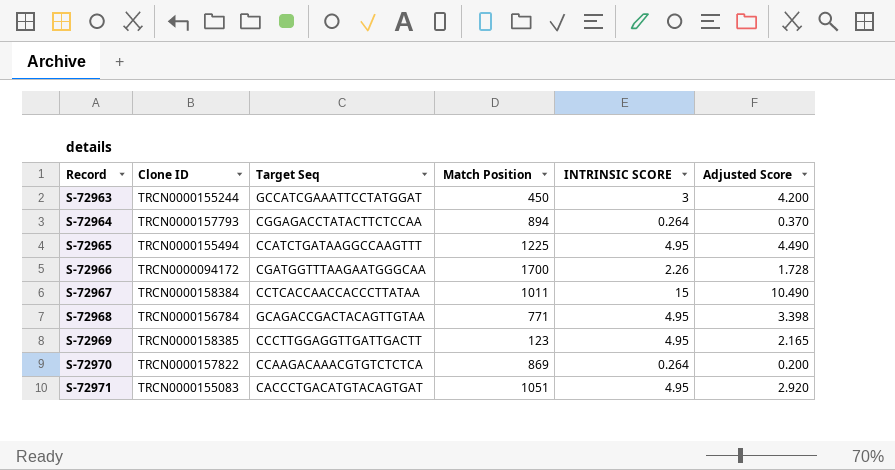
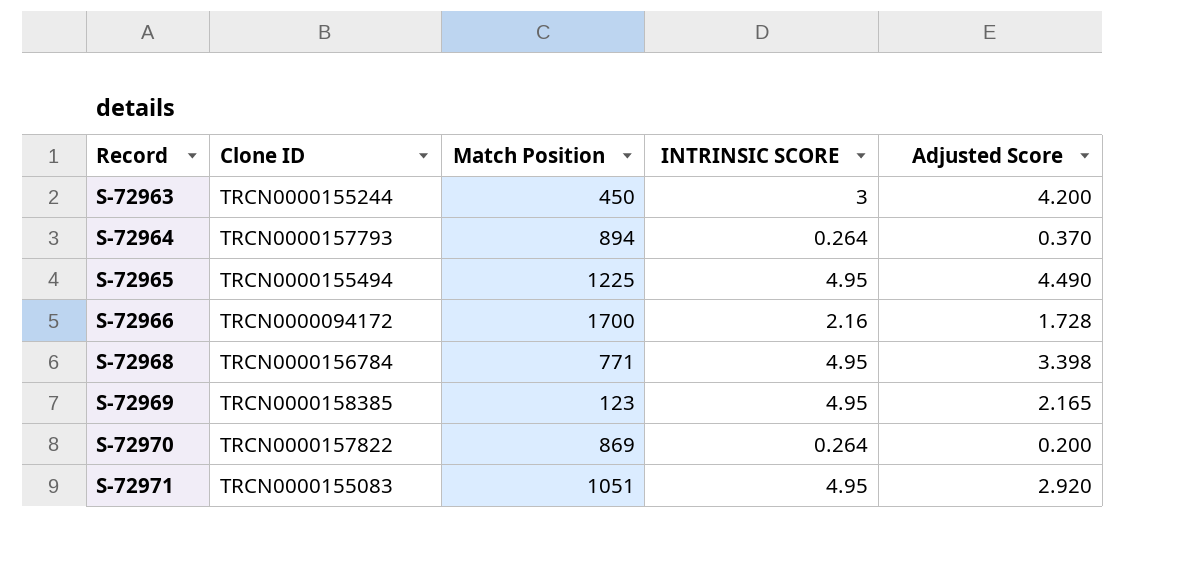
column Target Seq | position: 3 -> none
row S-72967: TRCN0000158384 | CCTCACCAACCACCCTTATAA | 1011 | 15 | 10.490 -> none
S-72966 | INTRINSIC SCORE: 2.26 -> 2.16

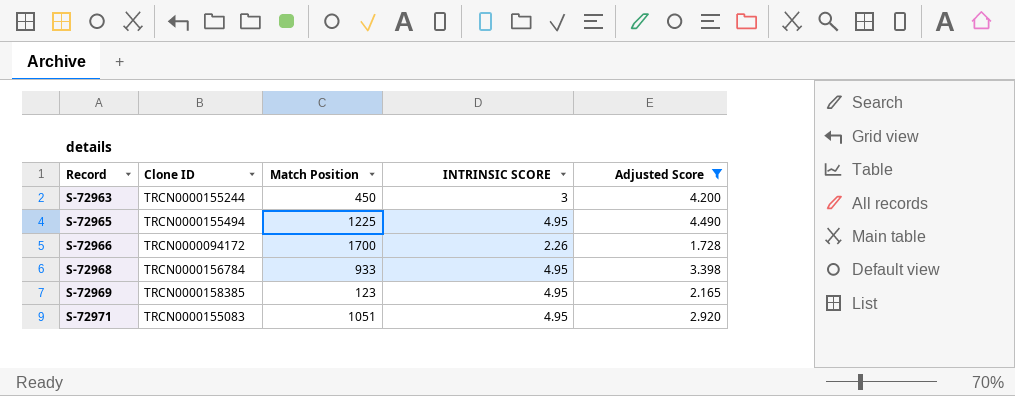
filter: none -> Adjusted Score >= 1.728
S-72966 | INTRINSIC SCORE: 2.16 -> 2.26
S-72968 | Match Position: 771 -> 933

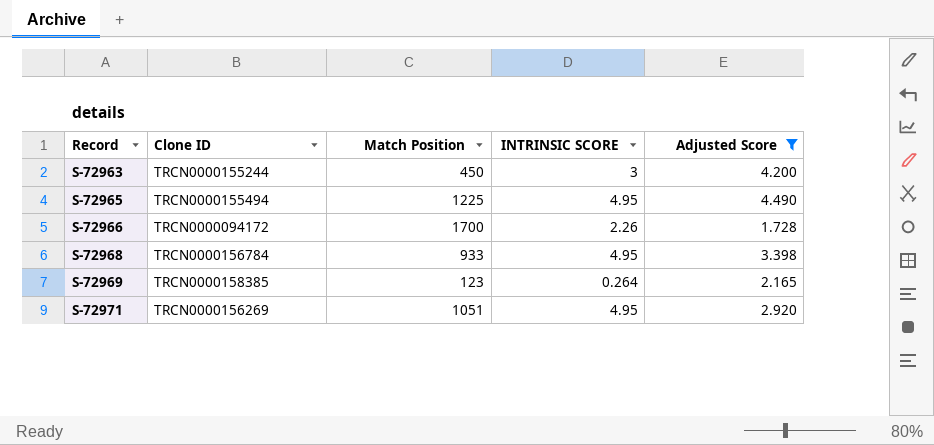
S-72969 | INTRINSIC SCORE: 4.95 -> 0.264
S-72971 | Clone ID: TRCN0000155083 -> TRCN0000156269

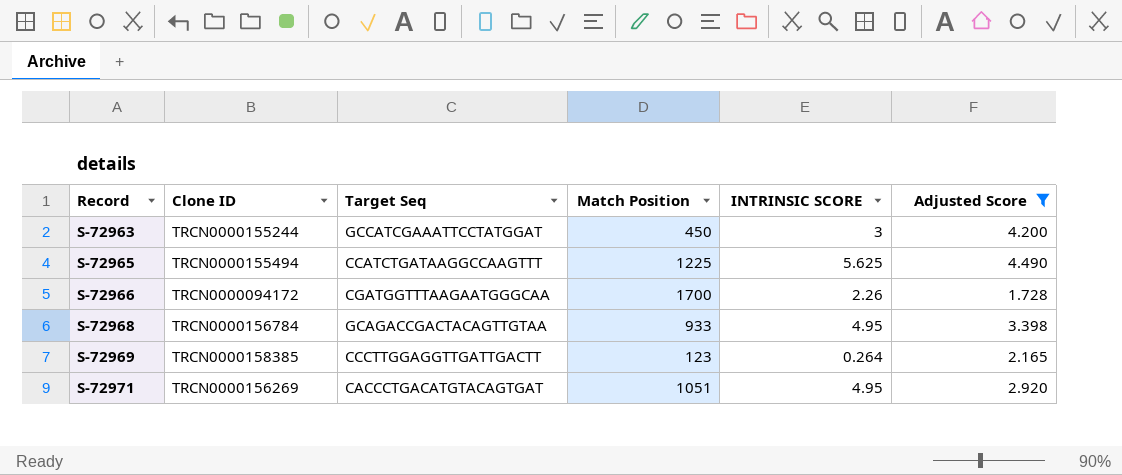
column Target Seq | position: none -> 3
S-72965 | INTRINSIC SCORE: 4.95 -> 5.625

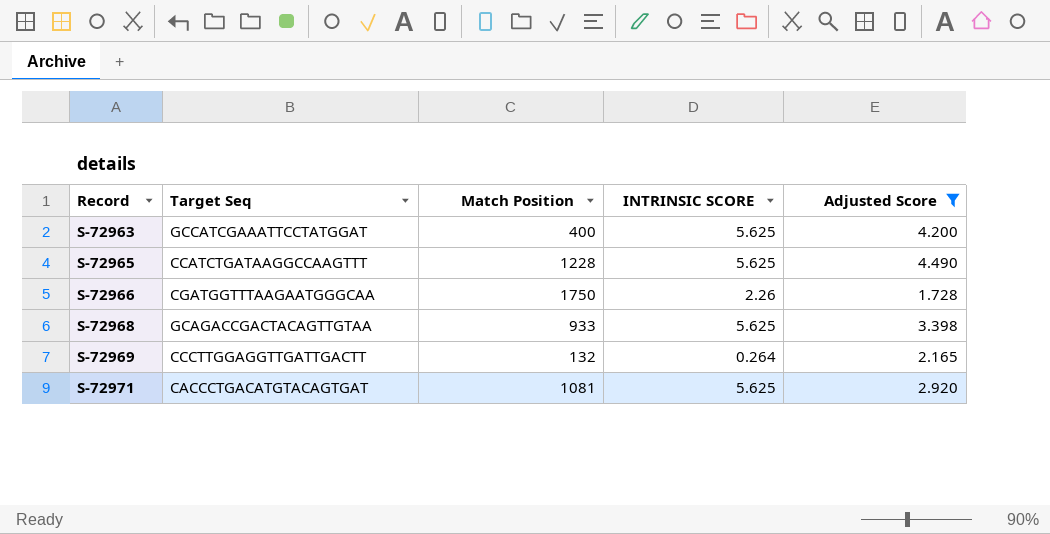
column Clone ID | position: 2 -> none
S-72963 | Match Position: 450 -> 400
S-72963 | INTRINSIC SCORE: 3 -> 5.625
S-72965 | Match Position: 1225 -> 1228
S-72966 | Match Position: 1700 -> 1750
S-72968 | INTRINSIC SCORE: 4.95 -> 5.625
S-72969 | Match Position: 123 -> 132
S-72971 | Match Position: 1051 -> 1081
S-72971 | INTRINSIC SCORE: 4.95 -> 5.625

